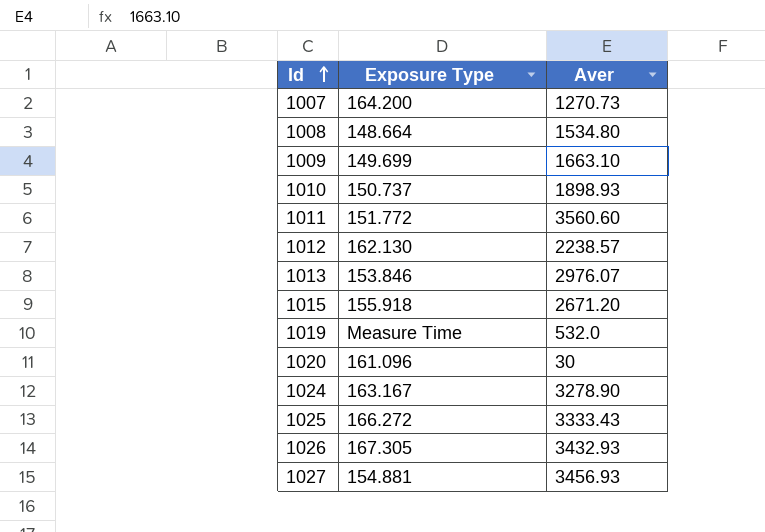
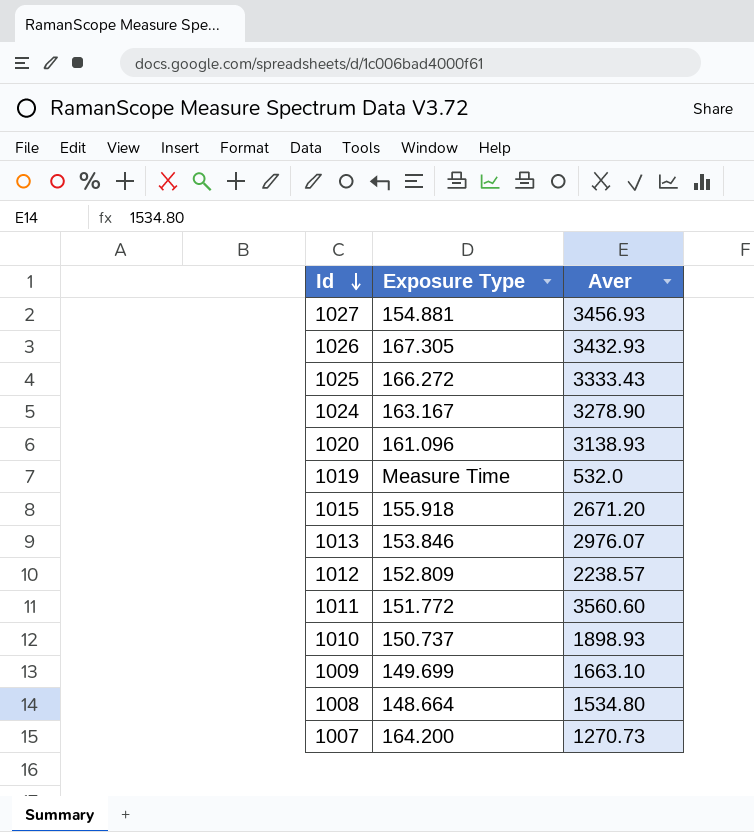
row order: Id ascending -> Id descending
1020 | Aver: 30 -> 3138.93
1012 | Exposure Type: 162.130 -> 152.809

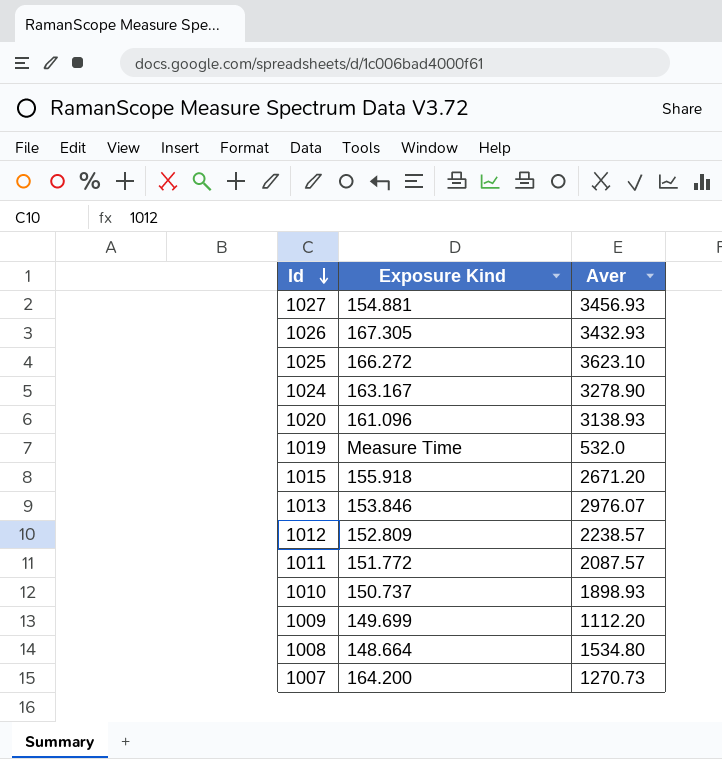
column name: Exposure Type -> Exposure Kind
1025 | Aver: 3333.43 -> 3623.10
1011 | Aver: 3560.60 -> 2087.57
1009 | Aver: 1663.10 -> 1112.20

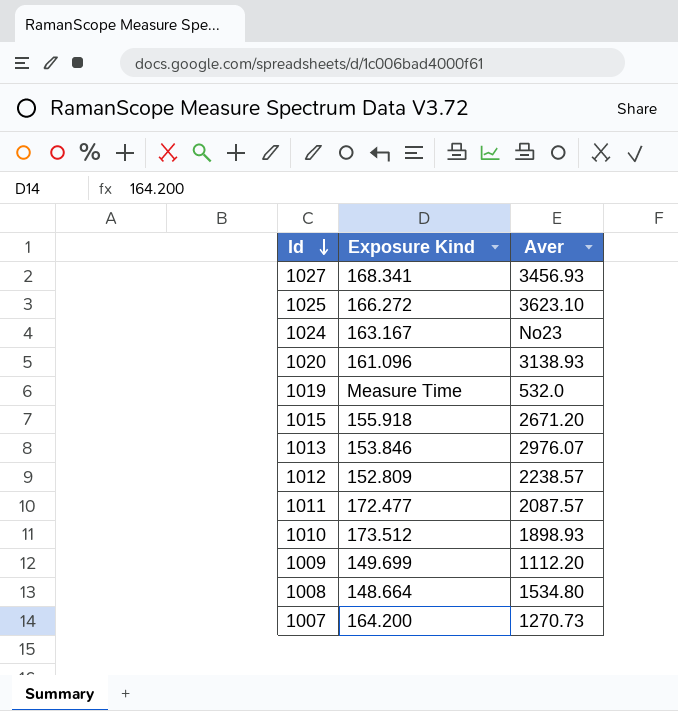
row 1026: 167.305 | 3432.93 -> none
1027 | Exposure Kind: 154.881 -> 168.341
1024 | Aver: 3278.90 -> No23
1011 | Exposure Kind: 151.772 -> 172.477
1010 | Exposure Kind: 150.737 -> 173.512

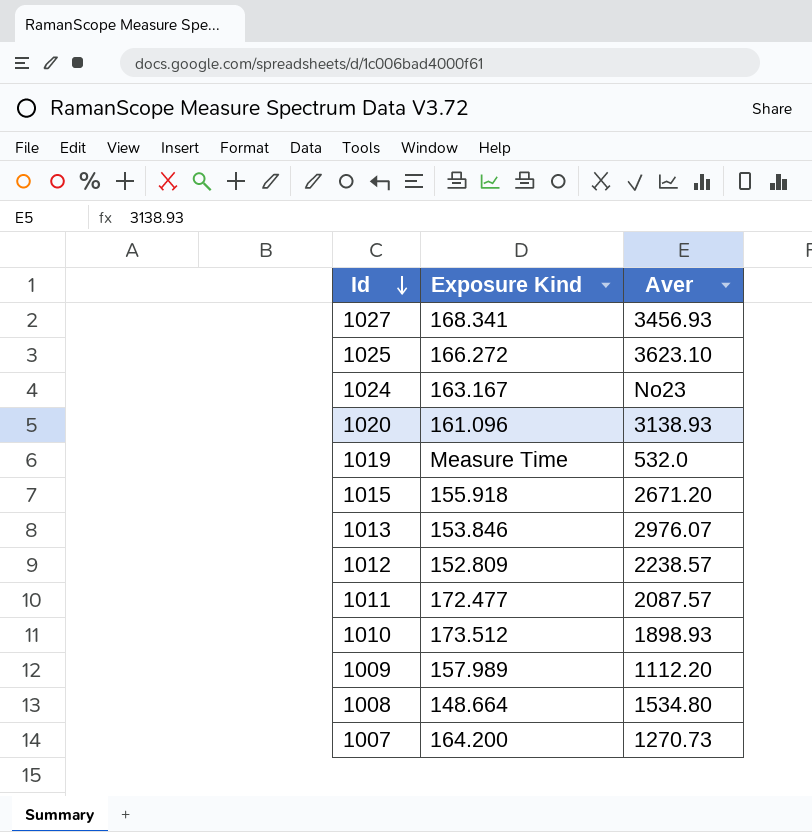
1009 | Exposure Kind: 149.699 -> 157.989

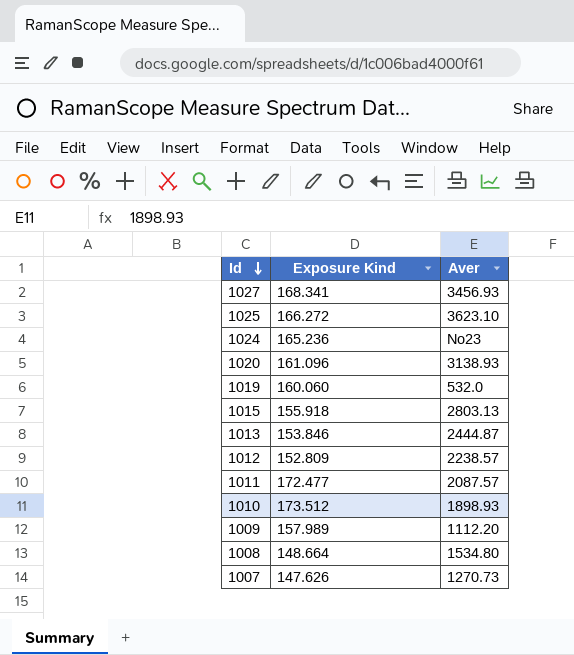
1024 | Exposure Kind: 163.167 -> 165.236
1019 | Exposure Kind: Measure Time -> 160.060
1015 | Aver: 2671.20 -> 2803.13
1013 | Aver: 2976.07 -> 2444.87
1007 | Exposure Kind: 164.200 -> 147.626

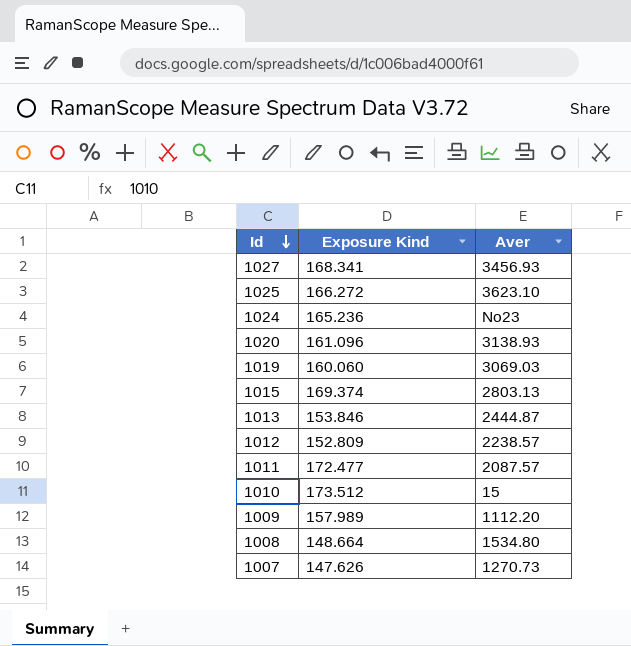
1019 | Aver: 532.0 -> 3069.03
1015 | Exposure Kind: 155.918 -> 169.374
1010 | Aver: 1898.93 -> 15

